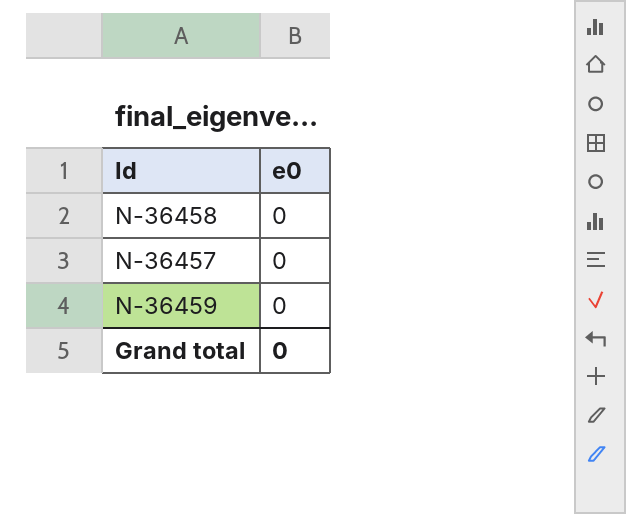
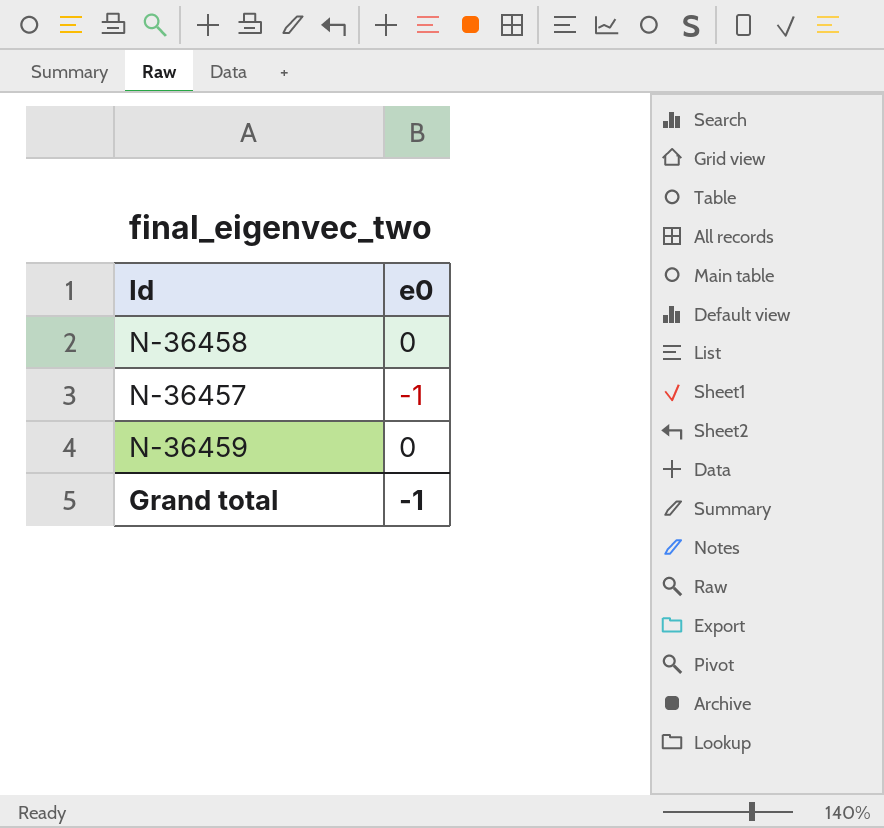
N-36457 | e0: 0 -> -1
Grand total | e0: 0 -> -1

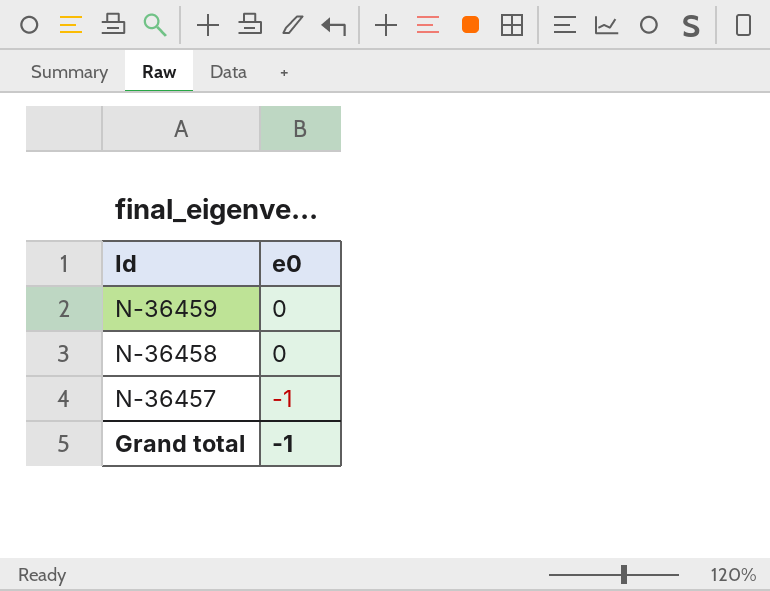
row order: none -> Id descending

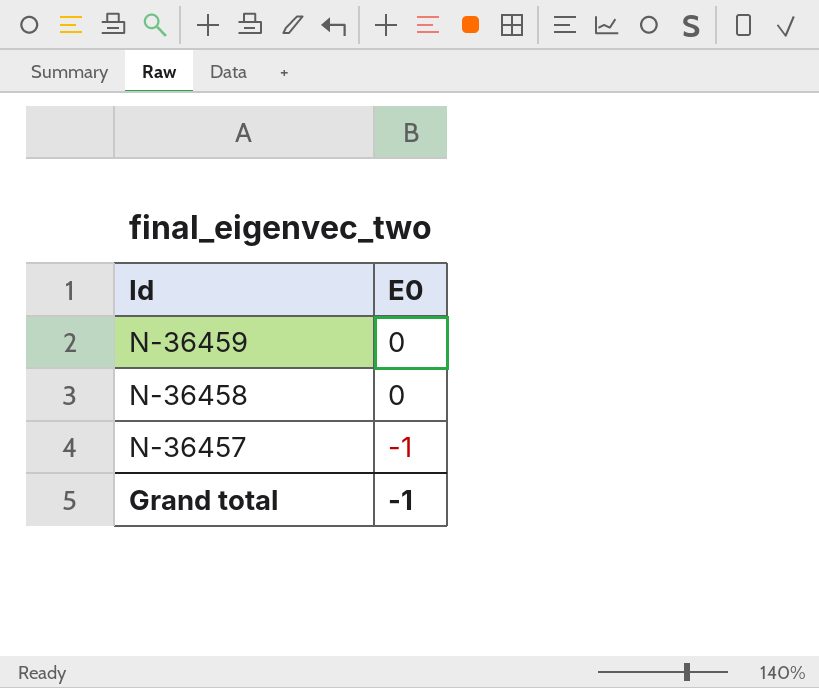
column name: e0 -> E0

